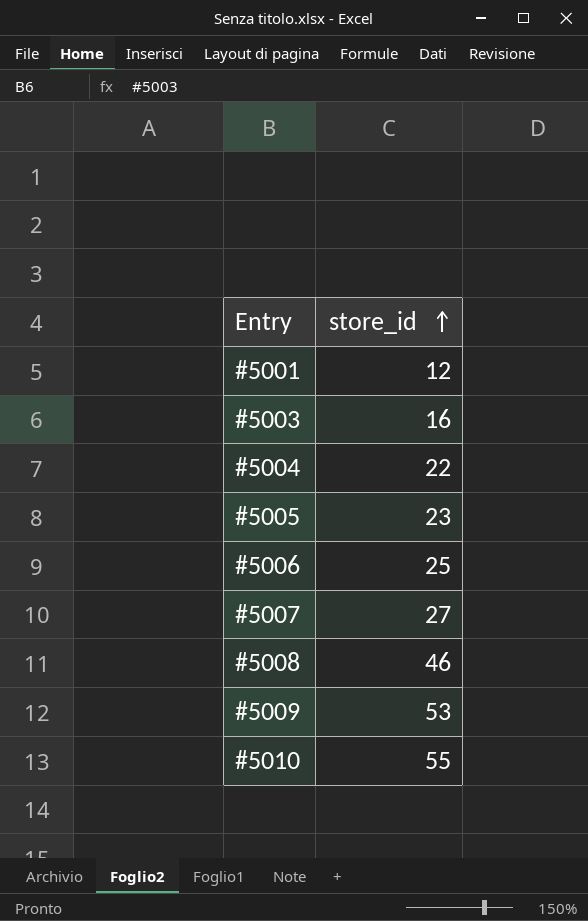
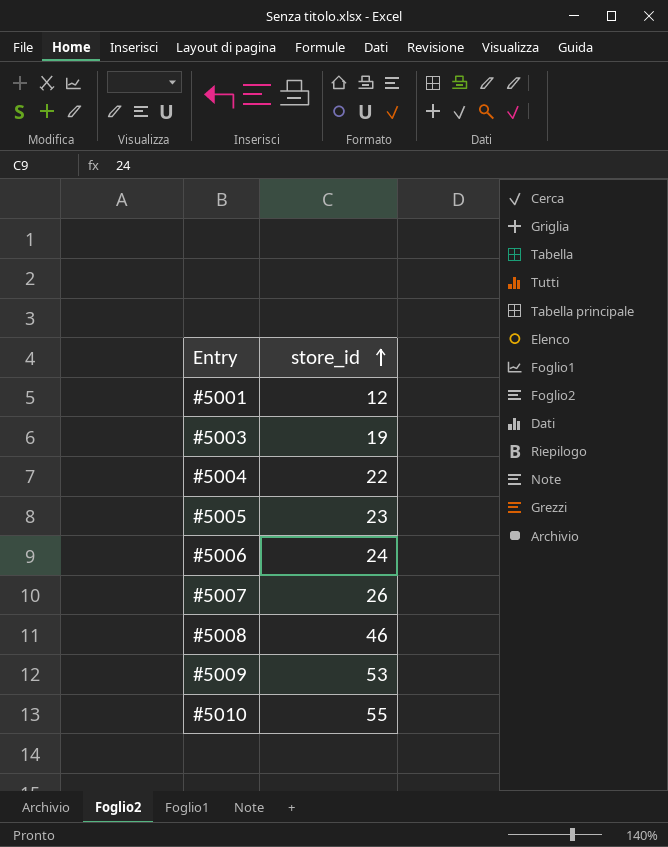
#5003 | store_id: 16 -> 19
#5006 | store_id: 25 -> 24
#5007 | store_id: 27 -> 26

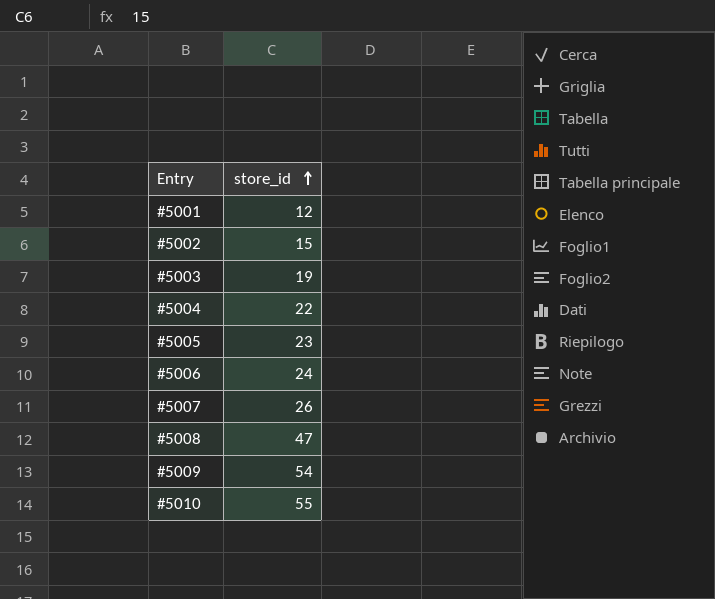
row #5002: none -> 15
#5008 | store_id: 46 -> 47
#5009 | store_id: 53 -> 54

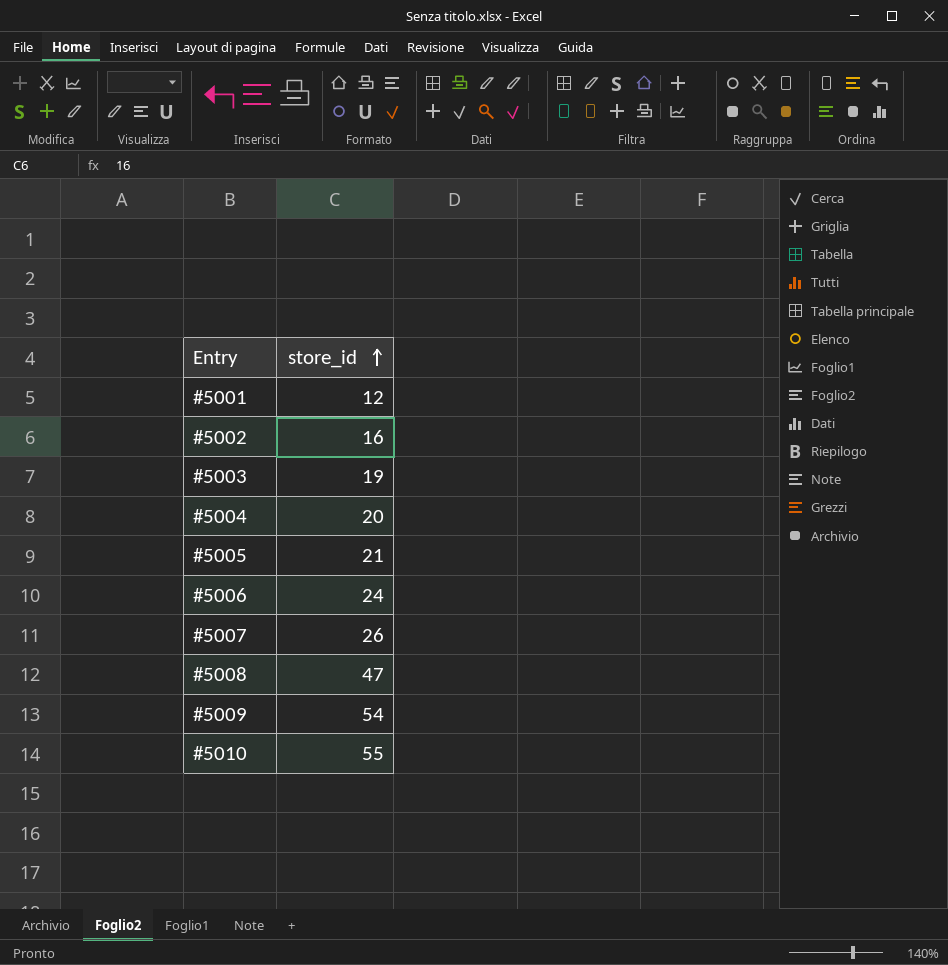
#5002 | store_id: 15 -> 16
#5004 | store_id: 22 -> 20
#5005 | store_id: 23 -> 21

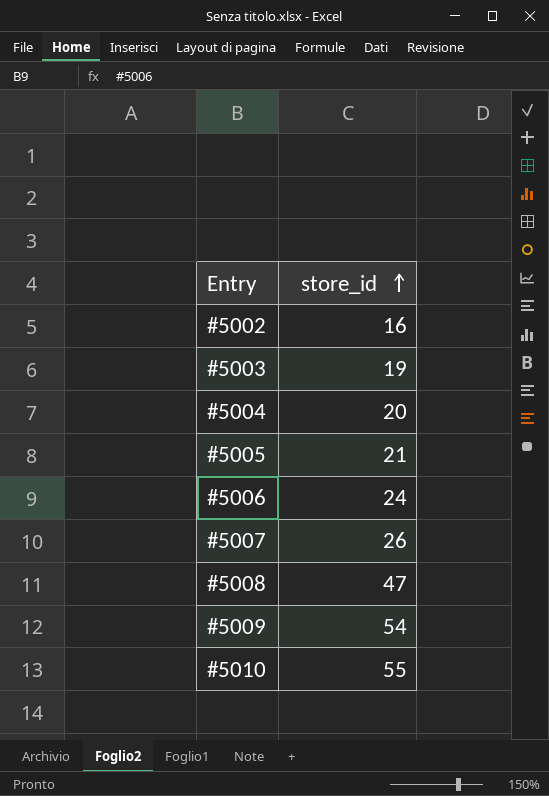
row #5001: 12 -> none

